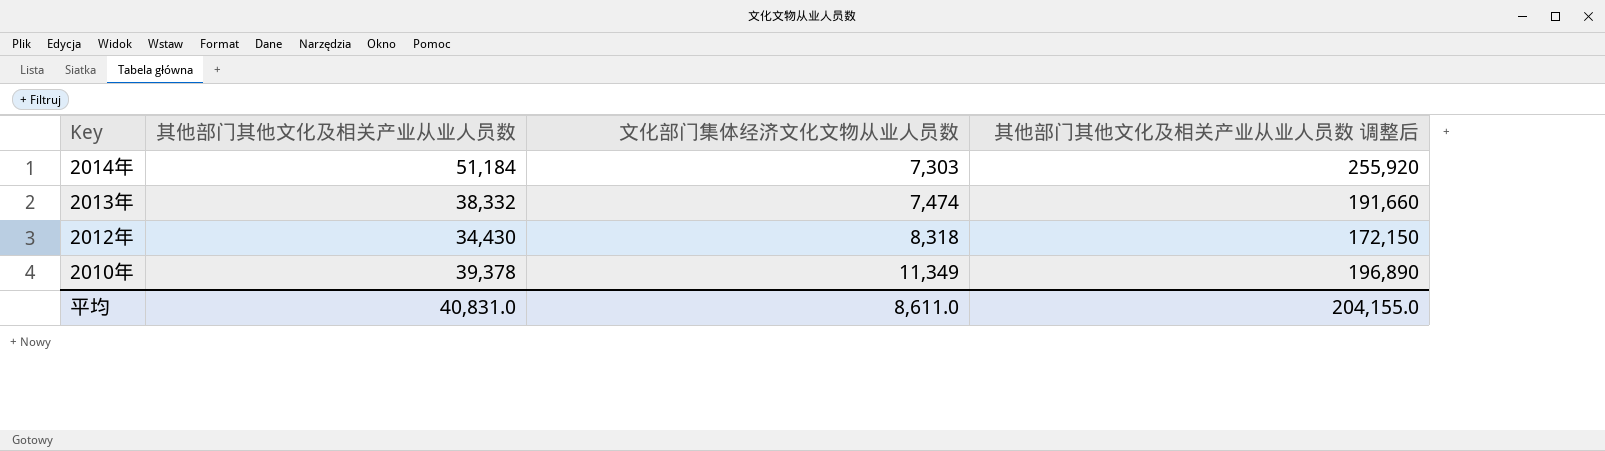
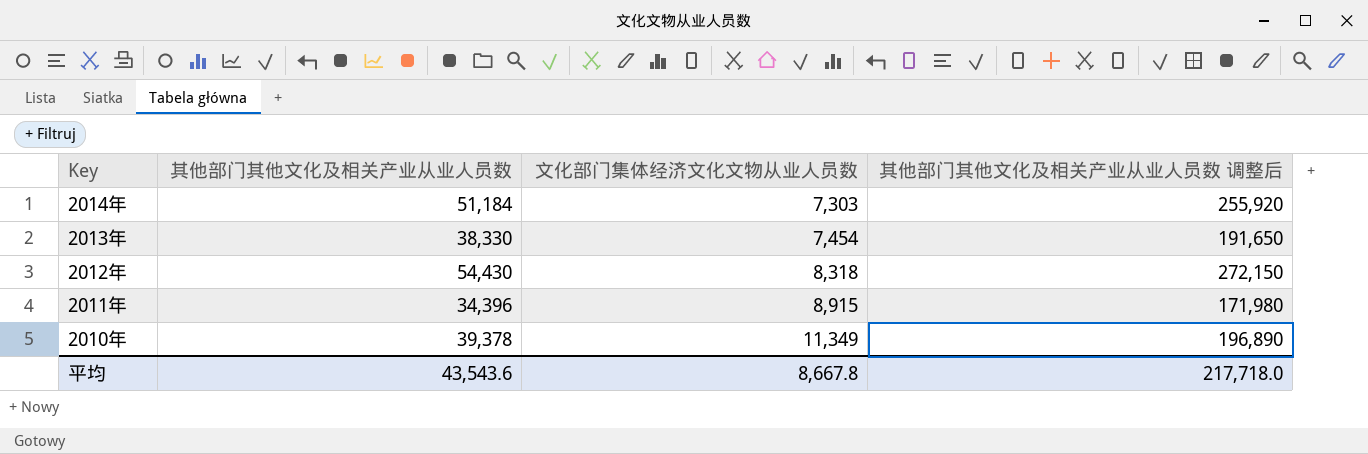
2013年 | 其他部门其他文化及相关产业从业人员数: 38,332 -> 38,330
2013年 | 文化部门集体经济文化文物从业人员数: 7,474 -> 7,454
2013年 | 其他部门其他文化及相关产业从业人员数 调整后: 191,660 -> 191,650
2012年 | 其他部门其他文化及相关产业从业人员数: 34,430 -> 54,430
2012年 | 其他部门其他文化及相关产业从业人员数 调整后: 172,150 -> 272,150
row 2011年: none -> 34,396 | 8,915 | 171,980
平均 | 其他部门其他文化及相关产业从业人员数: 40,831.0 -> 43,543.6
平均 | 文化部门集体经济文化文物从业人员数: 8,611.0 -> 8,667.8
平均 | 其他部门其他文化及相关产业从业人员数 调整后: 204,155.0 -> 217,718.0

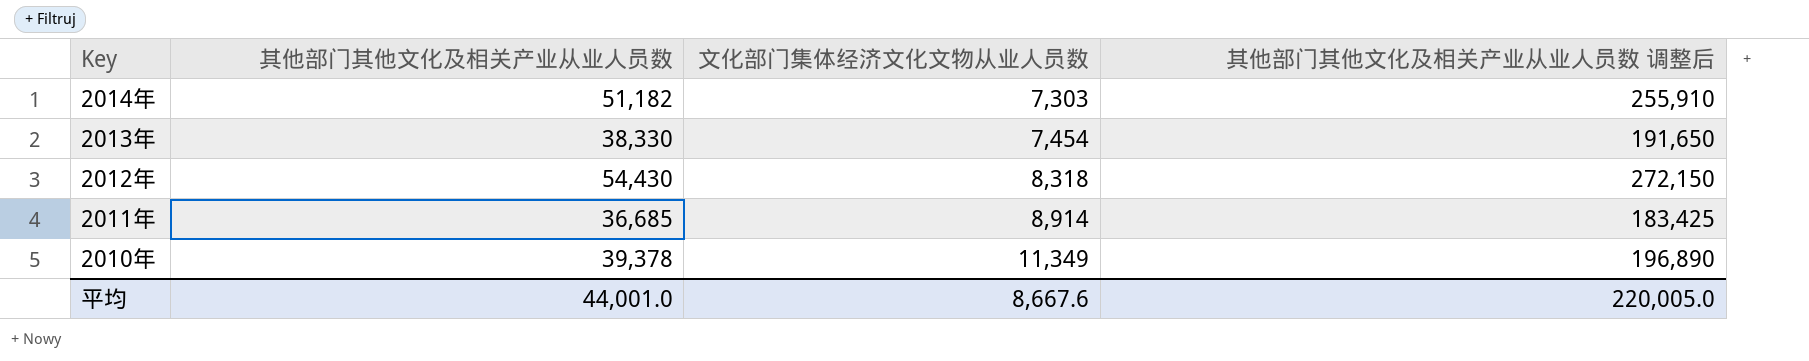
2014年 | 其他部门其他文化及相关产业从业人员数: 51,184 -> 51,182
2014年 | 其他部门其他文化及相关产业从业人员数 调整后: 255,920 -> 255,910
2011年 | 其他部门其他文化及相关产业从业人员数: 34,396 -> 36,685
2011年 | 文化部门集体经济文化文物从业人员数: 8,915 -> 8,914
2011年 | 其他部门其他文化及相关产业从业人员数 调整后: 171,980 -> 183,425
平均 | 其他部门其他文化及相关产业从业人员数: 43,543.6 -> 44,001.0
平均 | 文化部门集体经济文化文物从业人员数: 8,667.8 -> 8,667.6
平均 | 其他部门其他文化及相关产业从业人员数 调整后: 217,718.0 -> 220,005.0

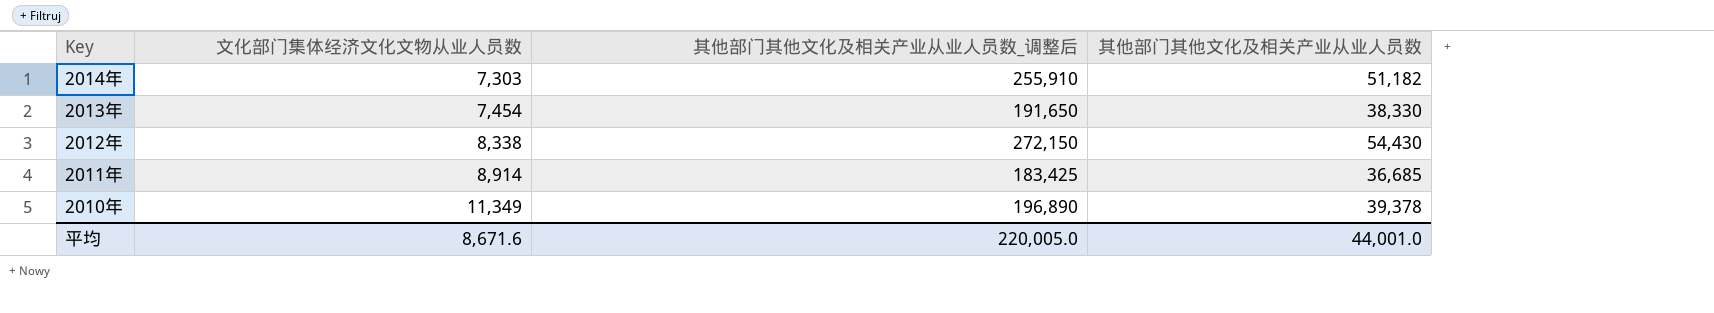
column name: 其他部门其他文化及相关产业从业人员数 调整后 -> 其他部门其他文化及相关产业从业人员数_调整后
column 其他部门其他文化及相关产业从业人员数 | position: 2 -> 4
2012年 | 文化部门集体经济文化文物从业人员数: 8,318 -> 8,338
平均 | 文化部门集体经济文化文物从业人员数: 8,667.6 -> 8,671.6

